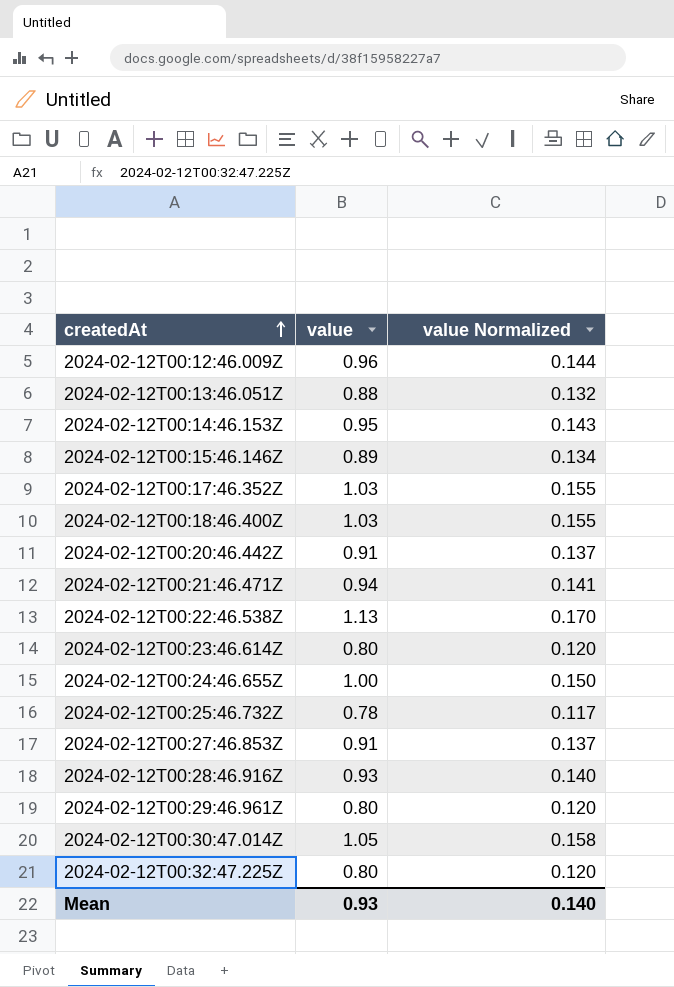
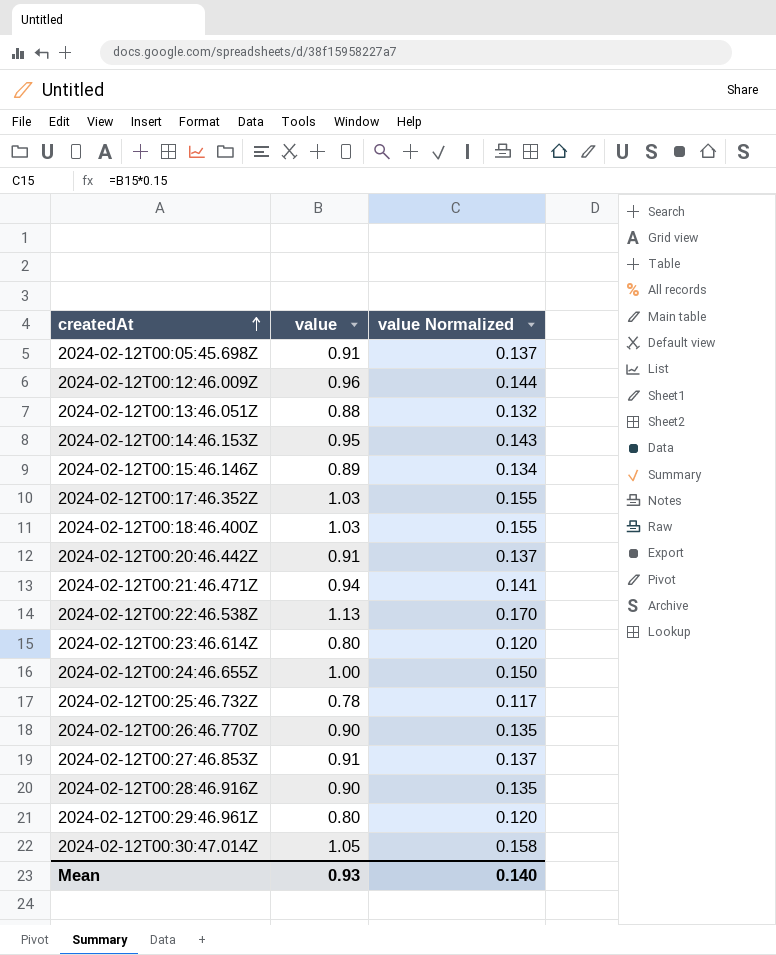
row 2024-02-12T00:32:47.225Z: 0.80 | 0.120 -> none
row 2024-02-12T00:05:45.698Z: none -> 0.91 | 0.137
row 2024-02-12T00:26:46.770Z: none -> 0.90 | 0.135
2024-02-12T00:28:46.916Z | value: 0.93 -> 0.90
2024-02-12T00:28:46.916Z | value Normalized: 0.140 -> 0.135

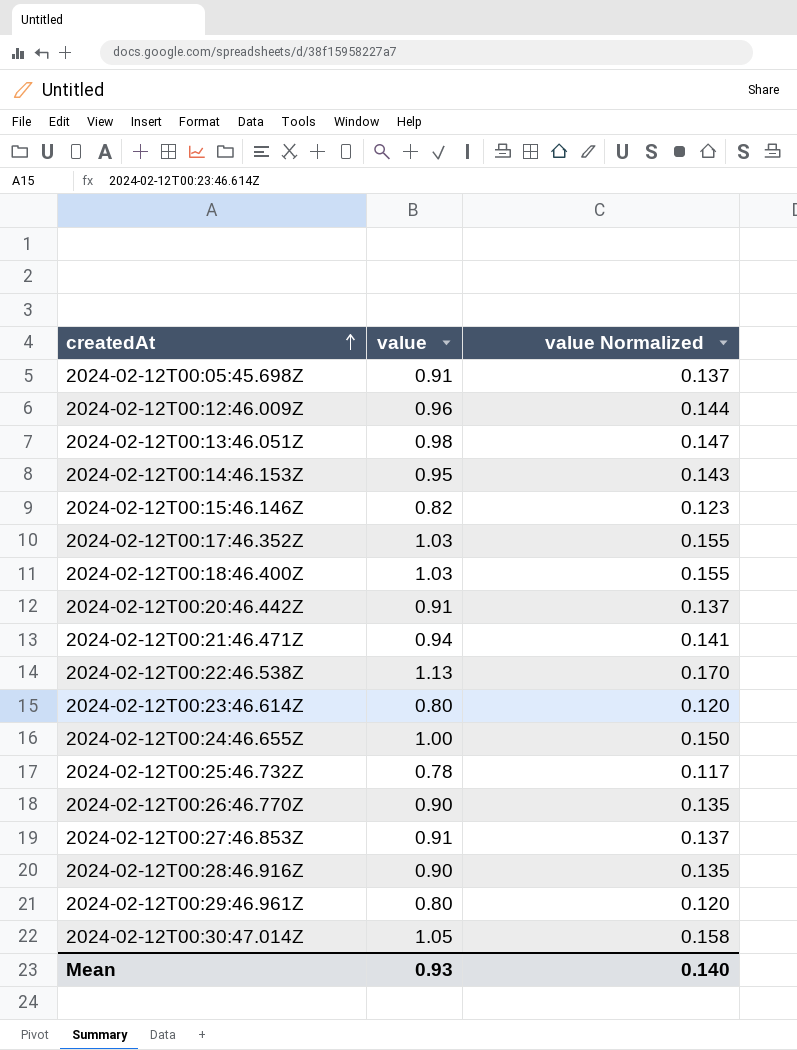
2024-02-12T00:13:46.051Z | value: 0.88 -> 0.98
2024-02-12T00:13:46.051Z | value Normalized: 0.132 -> 0.147
2024-02-12T00:15:46.146Z | value: 0.89 -> 0.82
2024-02-12T00:15:46.146Z | value Normalized: 0.134 -> 0.123

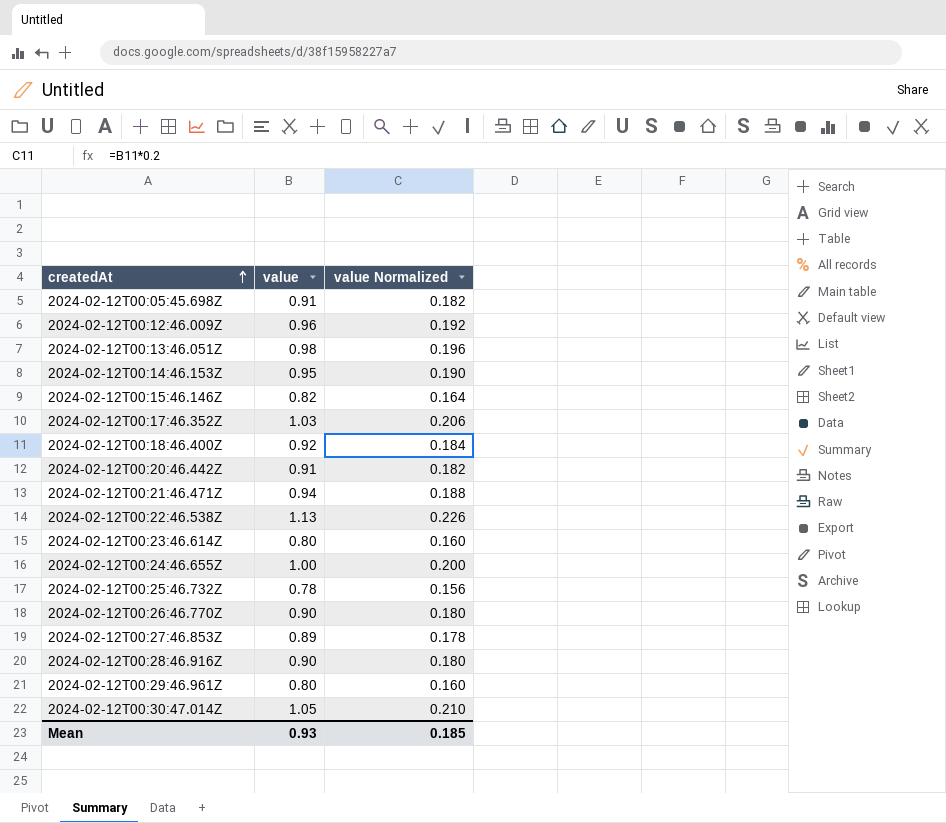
column value Normalized | formula: [value] * 0.15 -> [value] * 0.2
2024-02-12T00:18:46.400Z | value: 1.03 -> 0.92
2024-02-12T00:27:46.853Z | value: 0.91 -> 0.89
Mean | value Normalized: 0.140 -> 0.185

